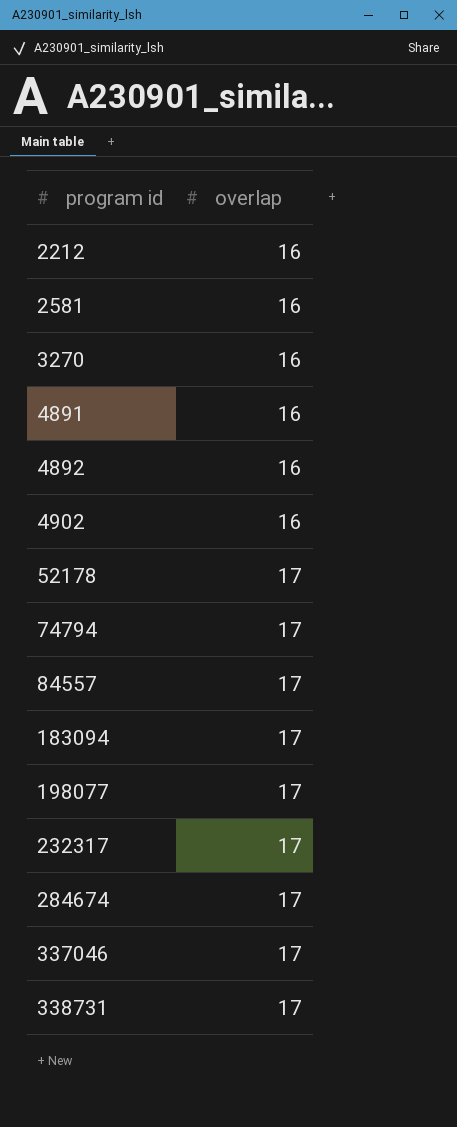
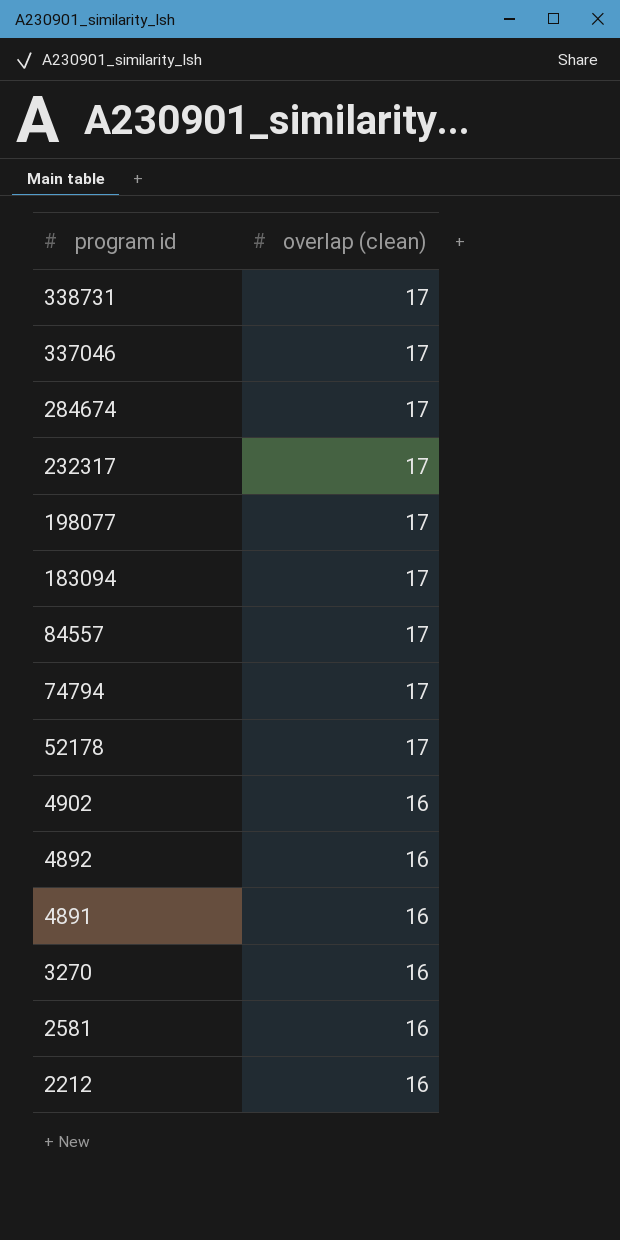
row order: program id ascending -> program id descending
column name: overlap -> overlap (clean)

